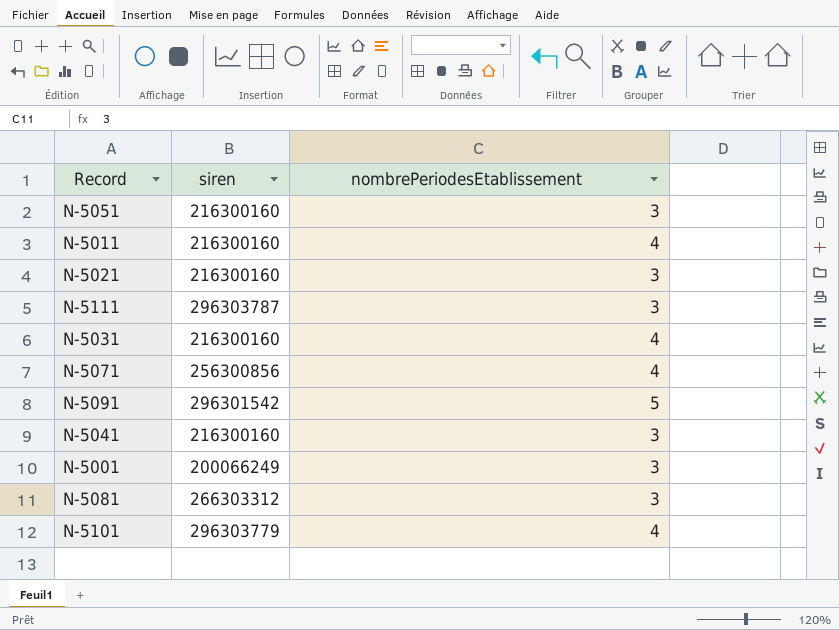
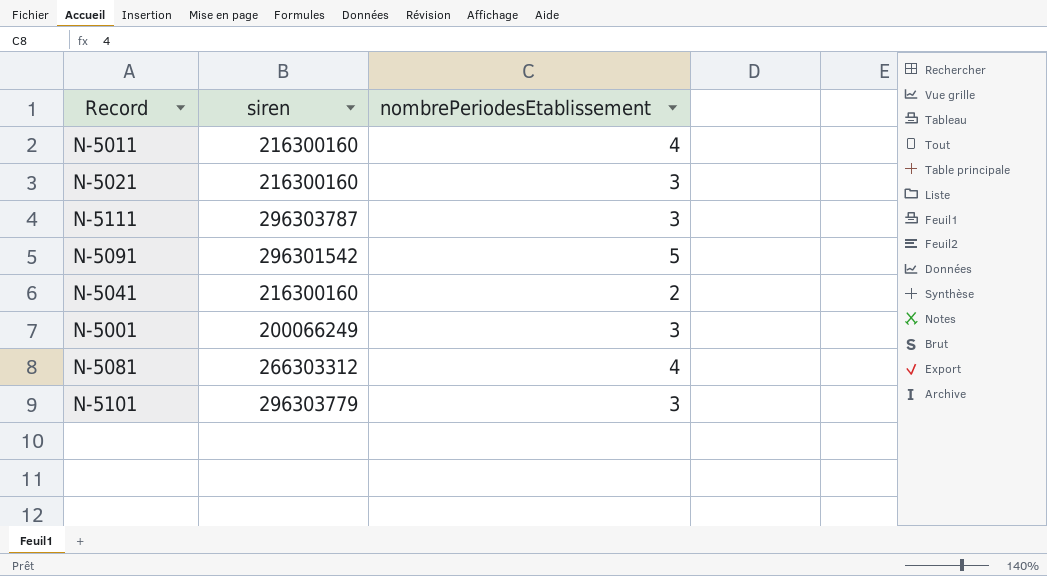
row N-5051: 216300160 | 3 -> none
row N-5031: 216300160 | 4 -> none
row N-5071: 256300856 | 4 -> none
N-5041 | nombrePeriodesEtablissement: 3 -> 2
N-5081 | nombrePeriodesEtablissement: 3 -> 4
N-5101 | nombrePeriodesEtablissement: 4 -> 3

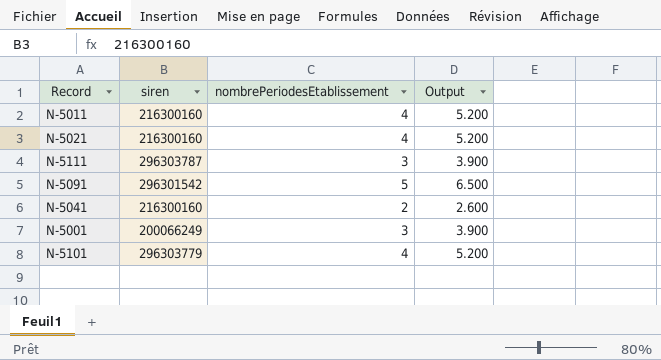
column Output | formula: none -> [nombrePeriodesEtablissement] * 1.3
row N-5081: 266303312 | 4 -> none
N-5021 | nombrePeriodesEtablissement: 3 -> 4
N-5101 | nombrePeriodesEtablissement: 3 -> 4

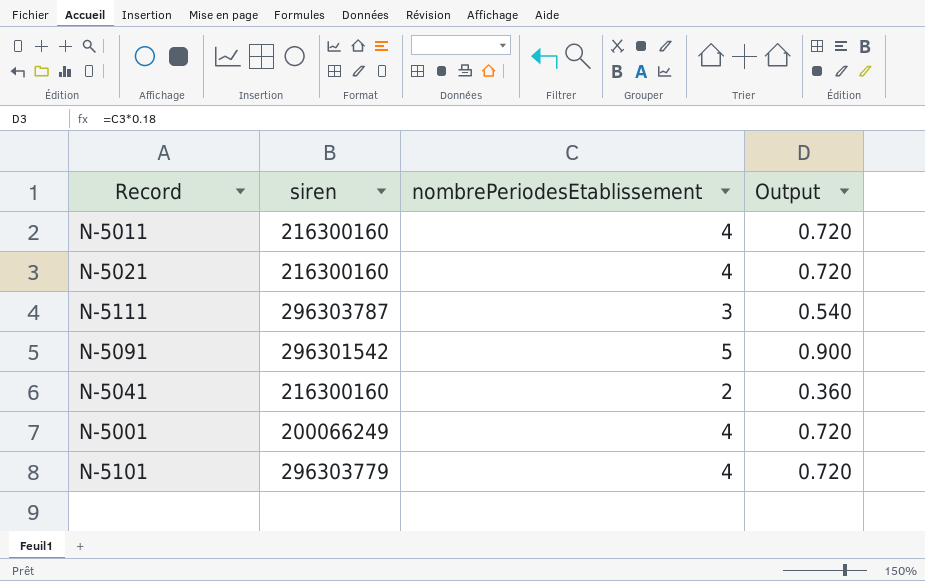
column Output | formula: [nombrePeriodesEtablissement] * 1.3 -> [nombrePeriodesEtablissement] * 0.18
N-5001 | nombrePeriodesEtablissement: 3 -> 4

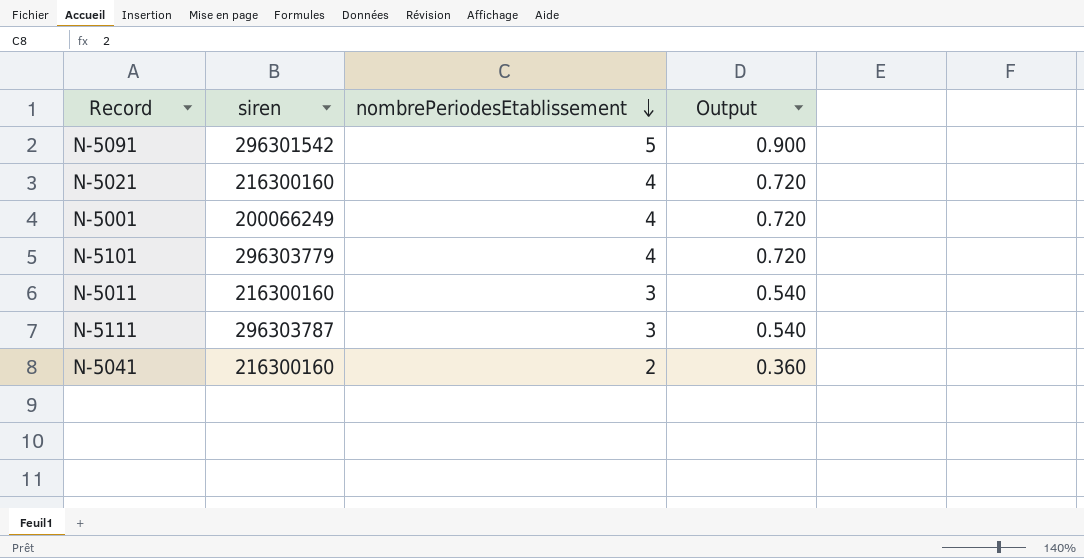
row order: none -> nombrePeriodesEtablissement descending
N-5011 | nombrePeriodesEtablissement: 4 -> 3
N-5011 | Output: 0.720 -> 0.540

